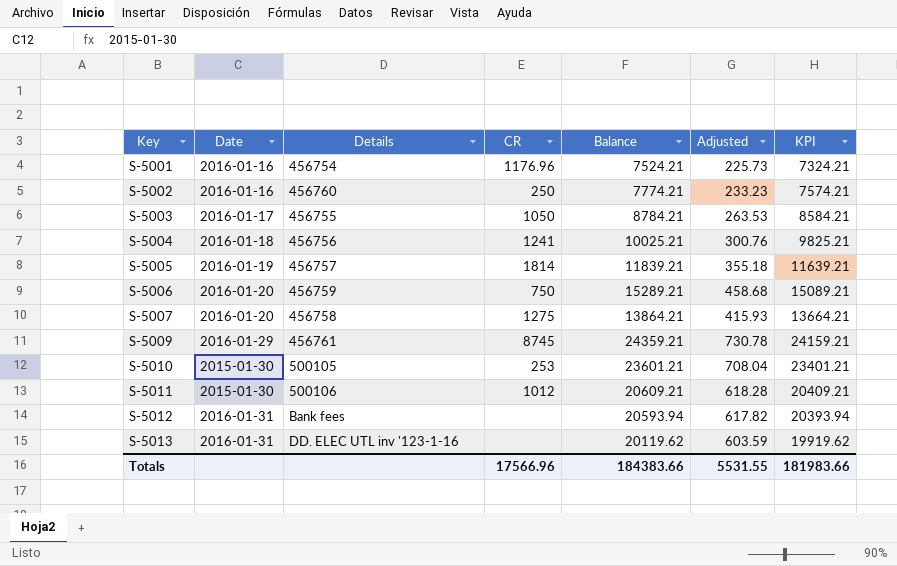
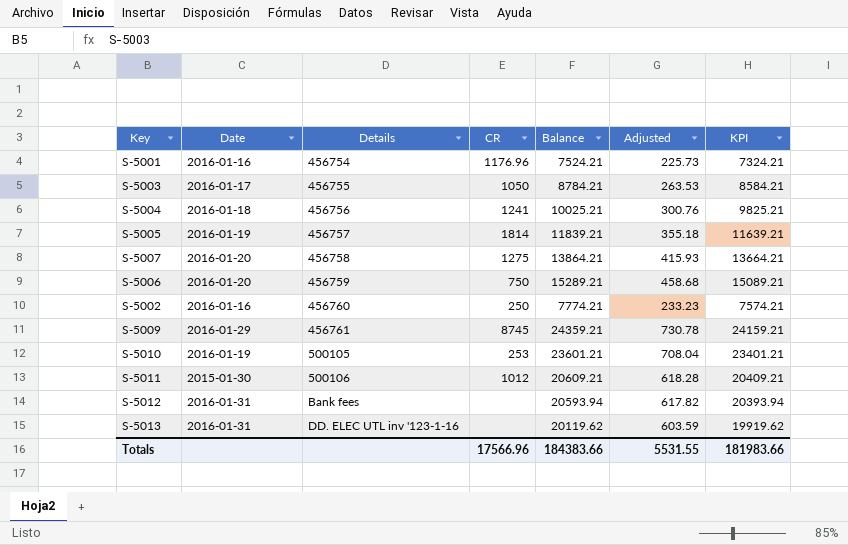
row order: Key ascending -> Details ascending
S-5010 | Date: 2015-01-30 -> 2016-01-19

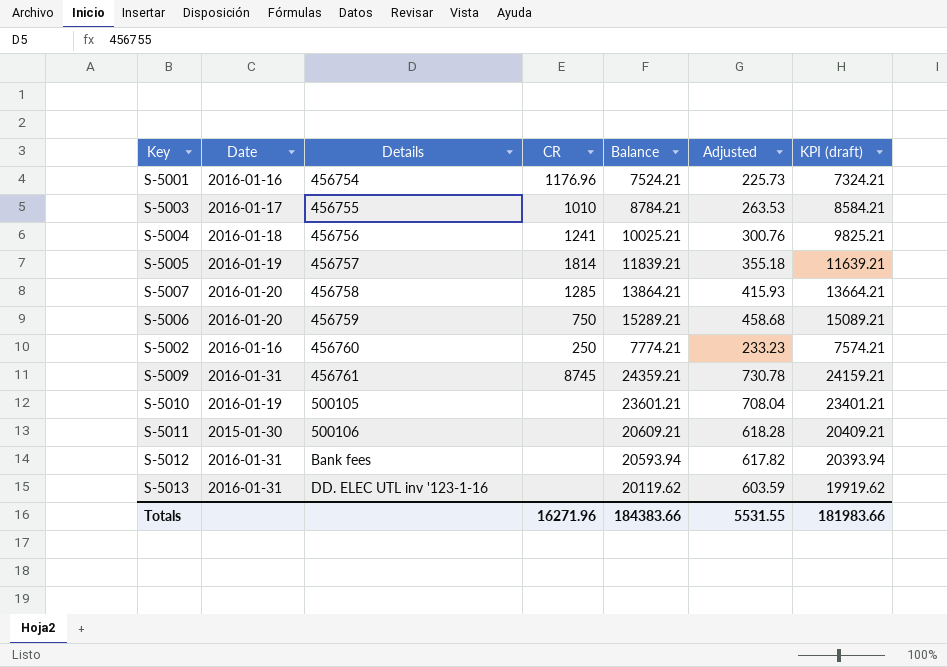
column name: KPI -> KPI (draft)
S-5003 | CR: 1050 -> 1010
S-5007 | CR: 1275 -> 1285
S-5009 | Date: 2016-01-29 -> 2016-01-31
S-5010 | CR: 253 -> none
S-5011 | CR: 1012 -> none
Totals | CR: 17566.96 -> 16271.96

